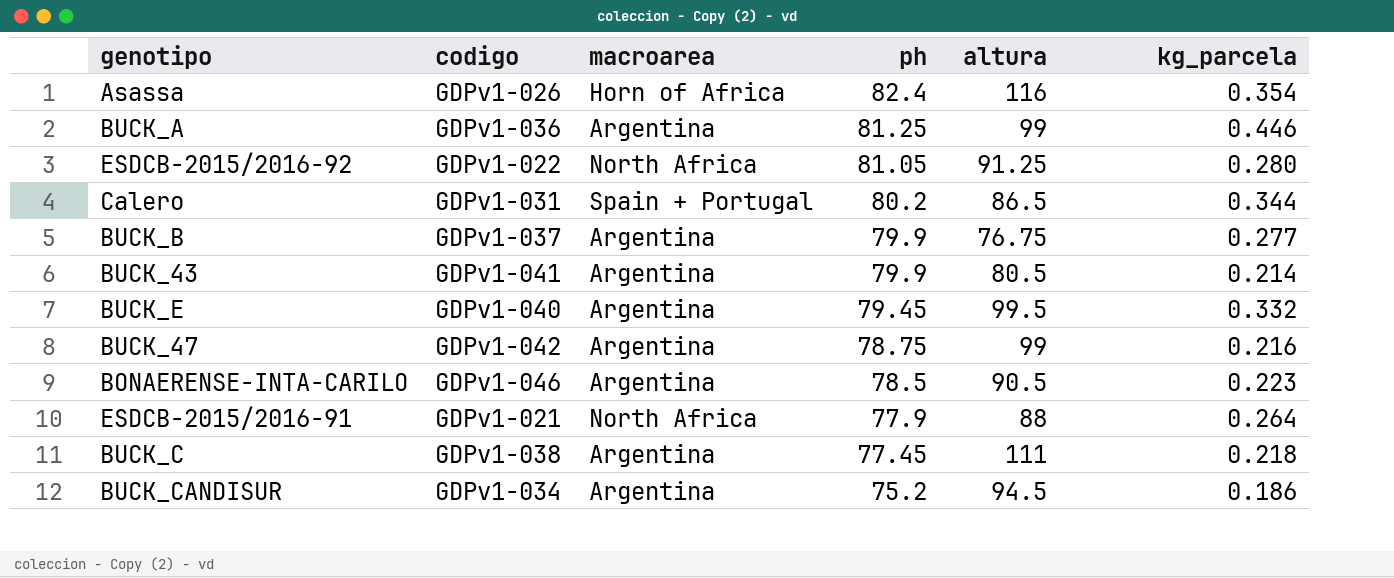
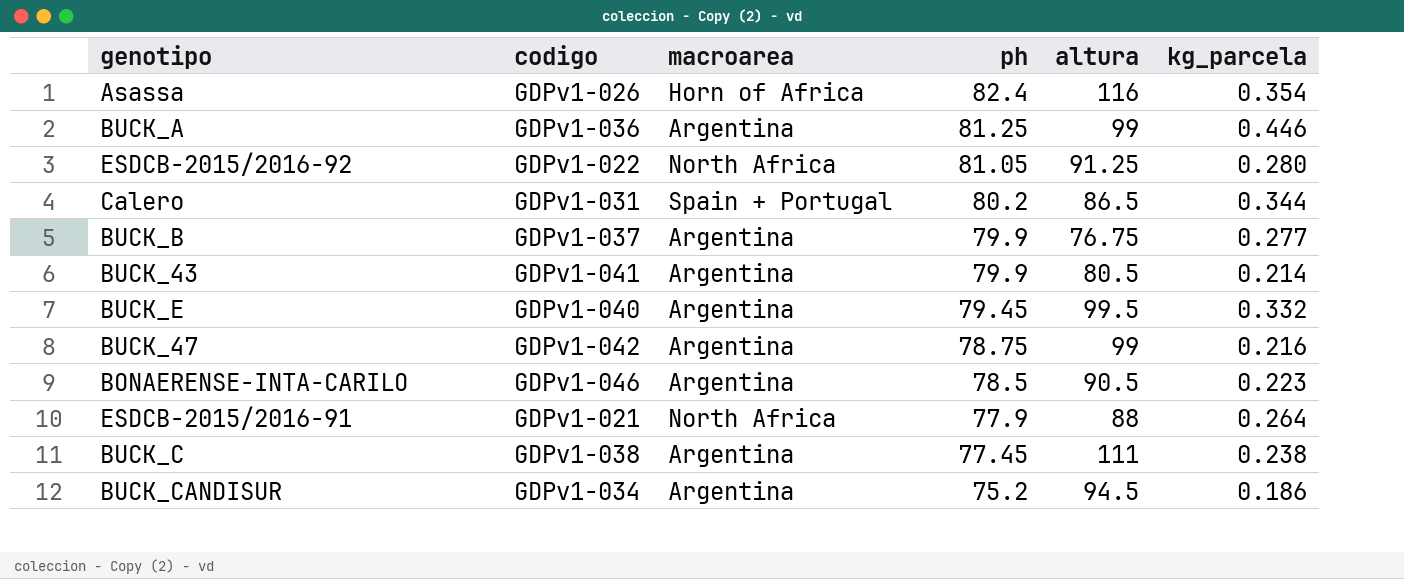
BUCK_C | kg_parcela: 0.218 -> 0.238

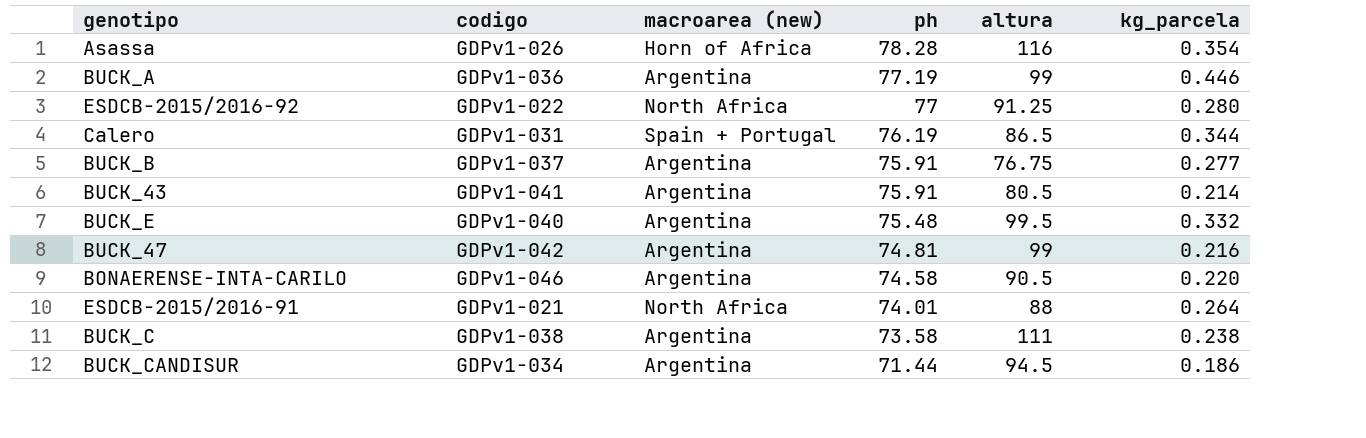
column name: macroarea -> macroarea (new)
Asassa | ph: 82.4 -> 78.28
BUCK_A | ph: 81.25 -> 77.19
ESDCB-2015/2016-92 | ph: 81.05 -> 77
Calero | ph: 80.2 -> 76.19
BUCK_B | ph: 79.9 -> 75.91
BUCK_43 | ph: 79.9 -> 75.91
BUCK_E | ph: 79.45 -> 75.48
BUCK_47 | ph: 78.75 -> 74.81
BONAERENSE-INTA-CARILO | ph: 78.5 -> 74.58
BONAERENSE-INTA-CARILO | kg_parcela: 0.223 -> 0.220
ESDCB-2015/2016-91 | ph: 77.9 -> 74.01
BUCK_C | ph: 77.45 -> 73.58
BUCK_CANDISUR | ph: 75.2 -> 71.44

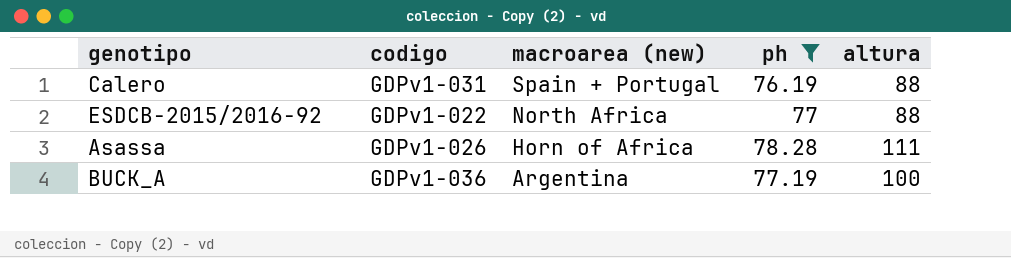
filter: none -> ph >= 76.19
row order: ph descending -> macroarea (new) descending
column kg_parcela | position: 6 -> none
Calero | altura: 86.5 -> 88
ESDCB-2015/2016-92 | altura: 91.25 -> 88
Asassa | altura: 116 -> 111
BUCK_A | altura: 99 -> 100

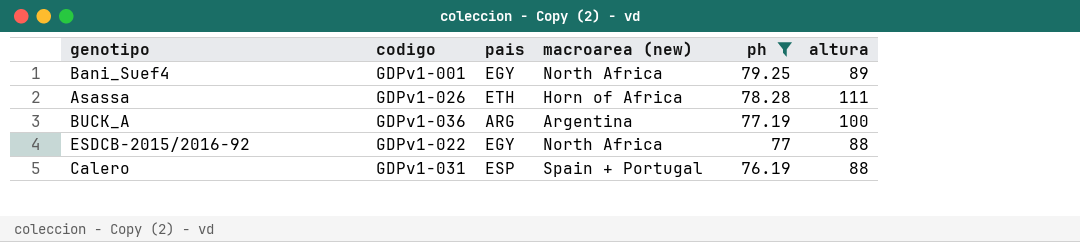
row order: macroarea (new) descending -> ph descending
column pais | position: none -> 3
row Bani_Suef4: none -> GDPv1-001 | EGY | North Africa | 79.25 | 89

